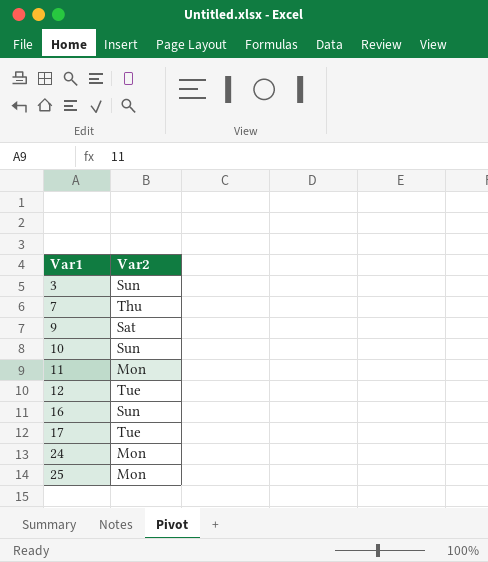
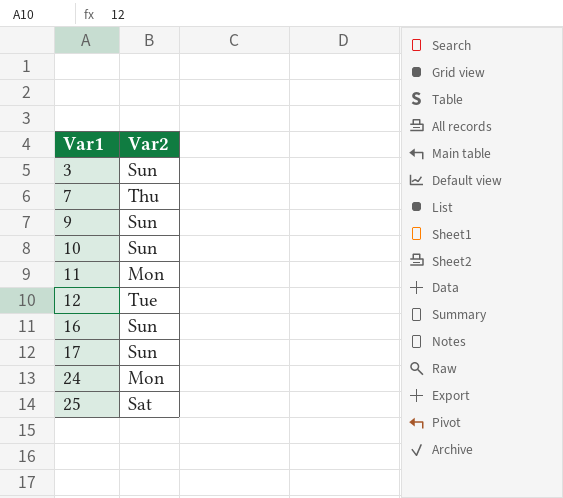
9 | Var2: Sat -> Sun
17 | Var2: Tue -> Sun
25 | Var2: Mon -> Sat

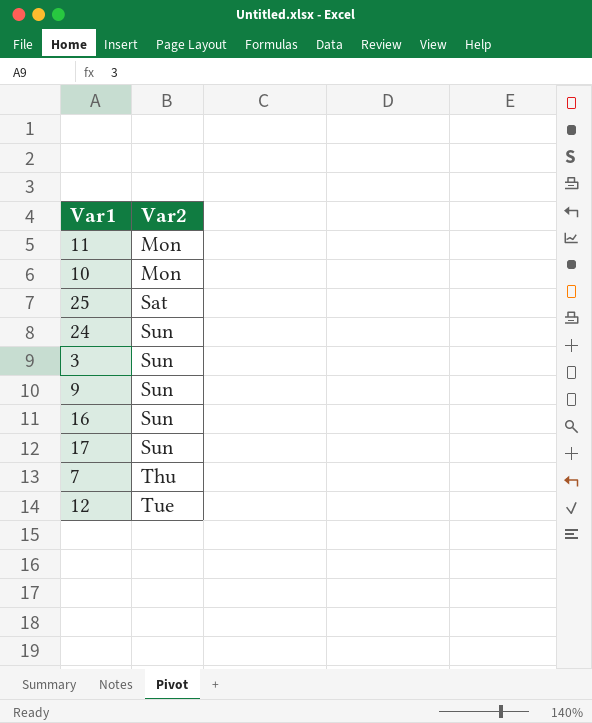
row order: Var1 ascending -> Var2 ascending
10 | Var2: Sun -> Mon
24 | Var2: Mon -> Sun

